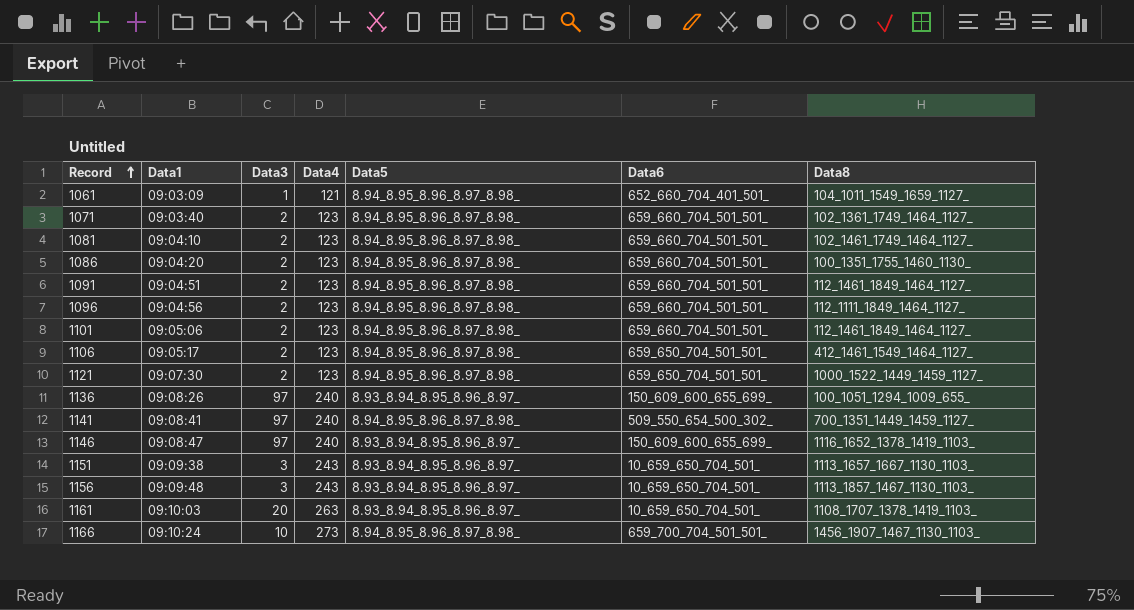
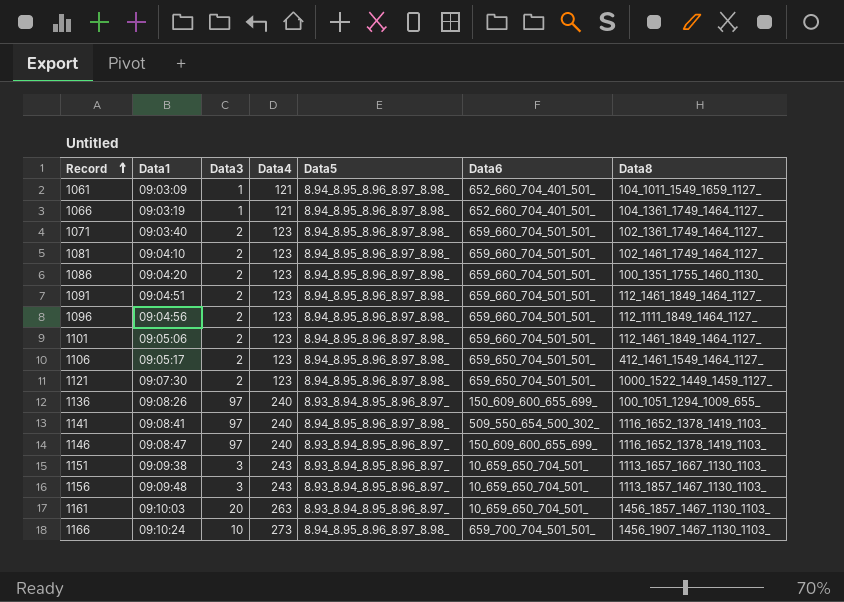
row 1066: none -> 09:03:19 | 1 | 121 | 8.94_8.95_8.96_8.97_8.98_ | 652_660_704_401_501_ | 104_1361_1749_1464_1127_
1141 | Data8: 700_1351_1449_1459_1127_ -> 1116_1652_1378_1419_1103_
1161 | Data8: 1108_1707_1378_1419_1103_ -> 1456_1857_1467_1130_1103_

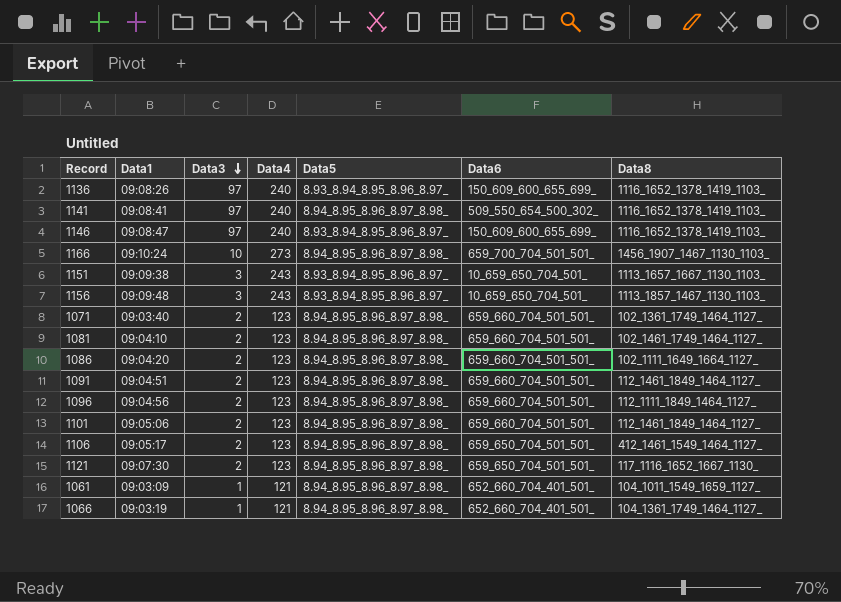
row order: Record ascending -> Data3 descending
row 1161: 09:10:03 | 20 | 263 | 8.93_8.94_8.95_8.96_8.97_ | 10_659_650_704_501_ | 1456_1857_1467_1130_1103_ -> none
1136 | Data8: 100_1051_1294_1009_655_ -> 1116_1652_1378_1419_1103_
1086 | Data8: 100_1351_1755_1460_1130_ -> 102_1111_1649_1664_1127_
1121 | Data8: 1000_1522_1449_1459_1127_ -> 117_1116_1652_1667_1130_

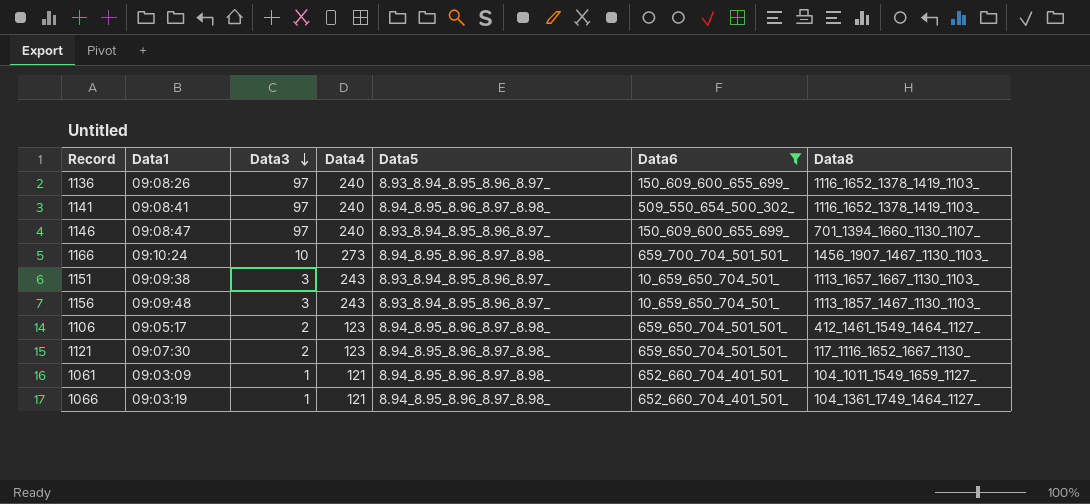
filter: none -> Data6 != 659_660_704_501_501_
1146 | Data8: 1116_1652_1378_1419_1103_ -> 701_1394_1660_1130_1107_

